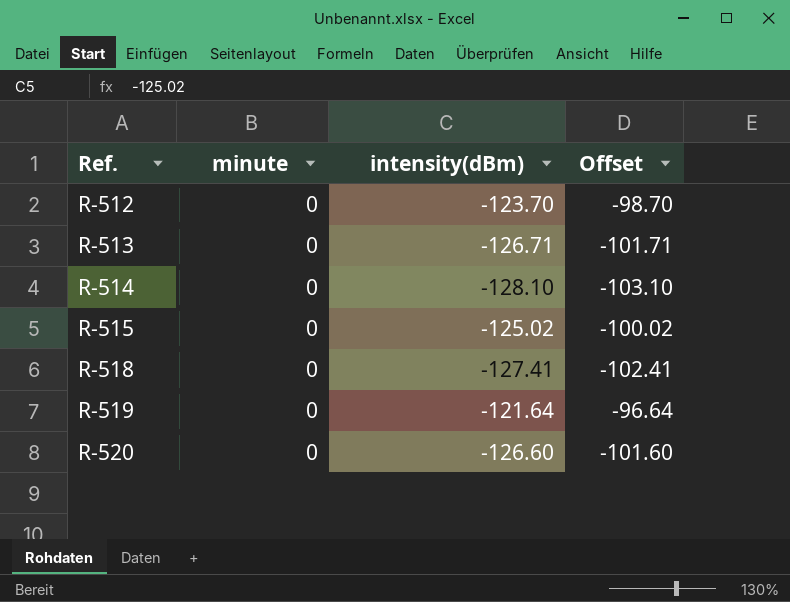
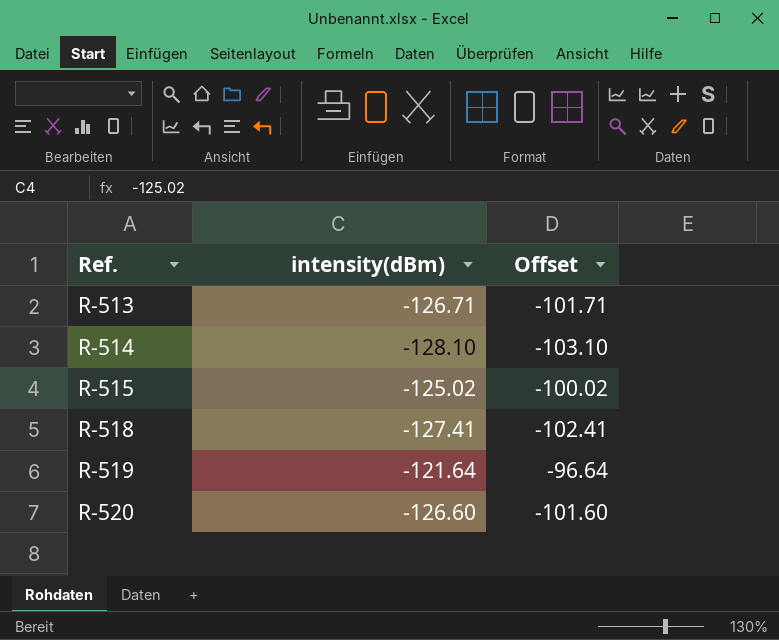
column minute | position: 2 -> none
row R-512: 0 | -123.70 | -98.70 -> none

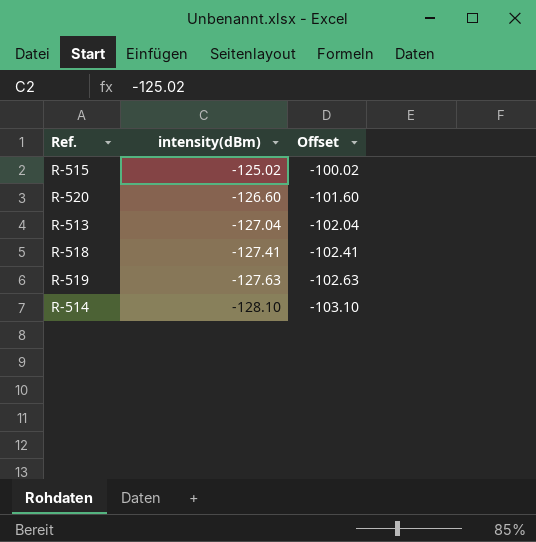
row order: Ref. ascending -> intensity(dBm) descending
R-513 | intensity(dBm): -126.71 -> -127.04
R-513 | Offset: -101.71 -> -102.04
R-519 | intensity(dBm): -121.64 -> -127.63
R-519 | Offset: -96.64 -> -102.63

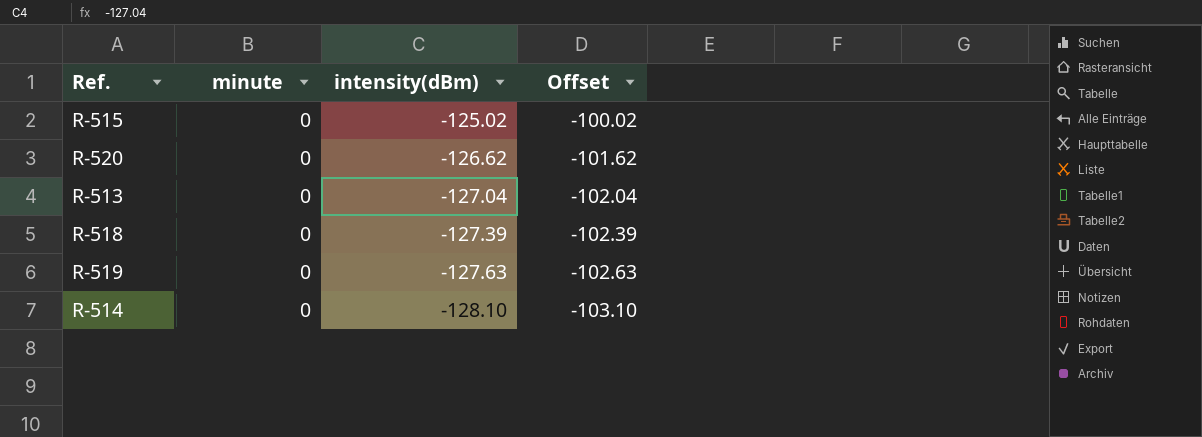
column minute | position: none -> 2
R-520 | intensity(dBm): -126.60 -> -126.62
R-520 | Offset: -101.60 -> -101.62
R-518 | intensity(dBm): -127.41 -> -127.39
R-518 | Offset: -102.41 -> -102.39

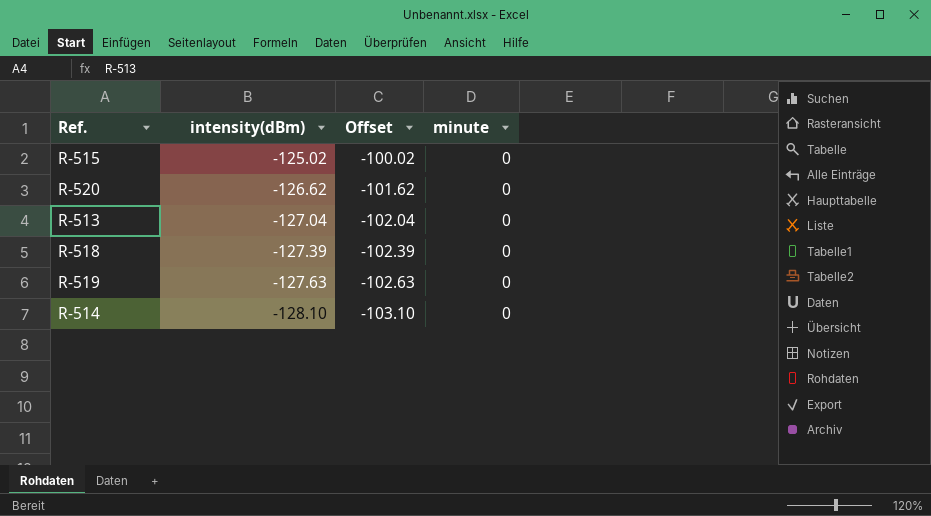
column minute | position: 2 -> 4

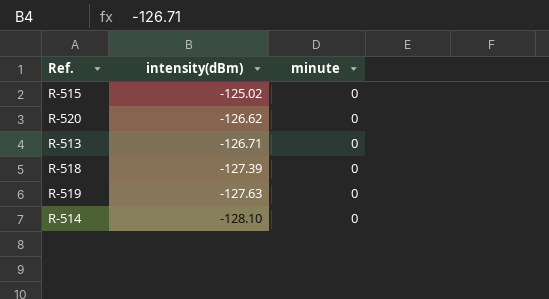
column Offset | formula: [intensity(dBm)] + 25 -> none
R-513 | intensity(dBm): -127.04 -> -126.71

